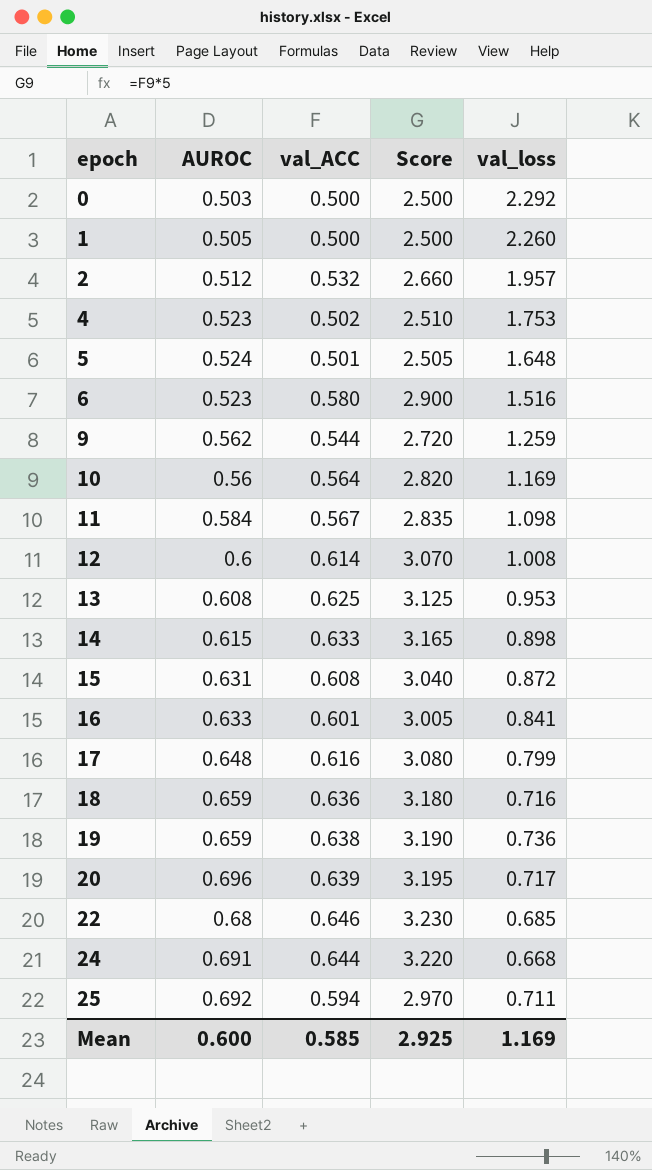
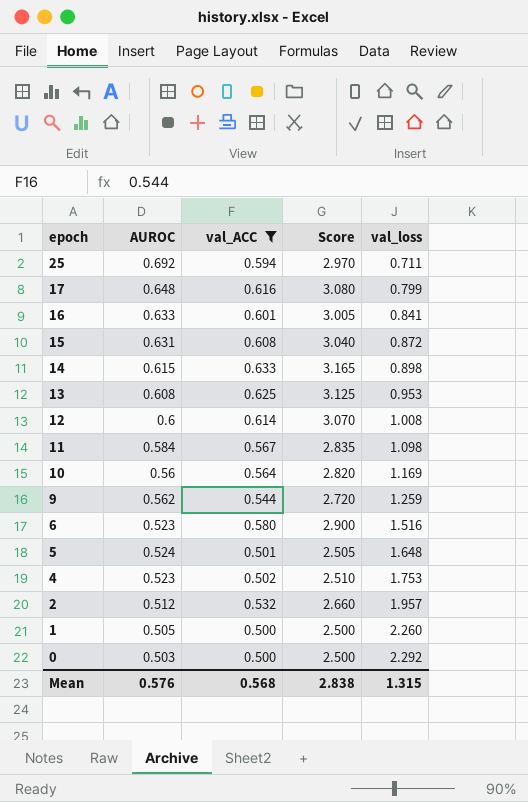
filter: none -> val_ACC <= 0.633
row order: epoch ascending -> epoch descending
Mean | AUROC: 0.600 -> 0.576
Mean | val_ACC: 0.585 -> 0.568
Mean | Score: 2.925 -> 2.838
Mean | val_loss: 1.169 -> 1.315

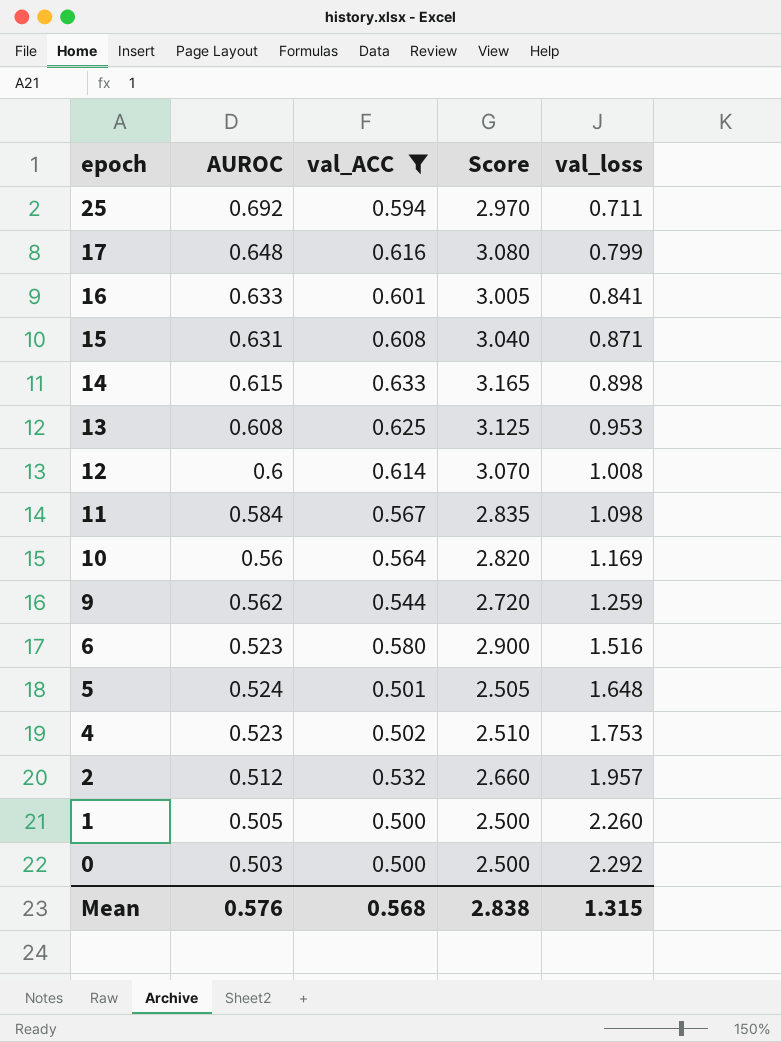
15 | val_loss: 0.872 -> 0.871

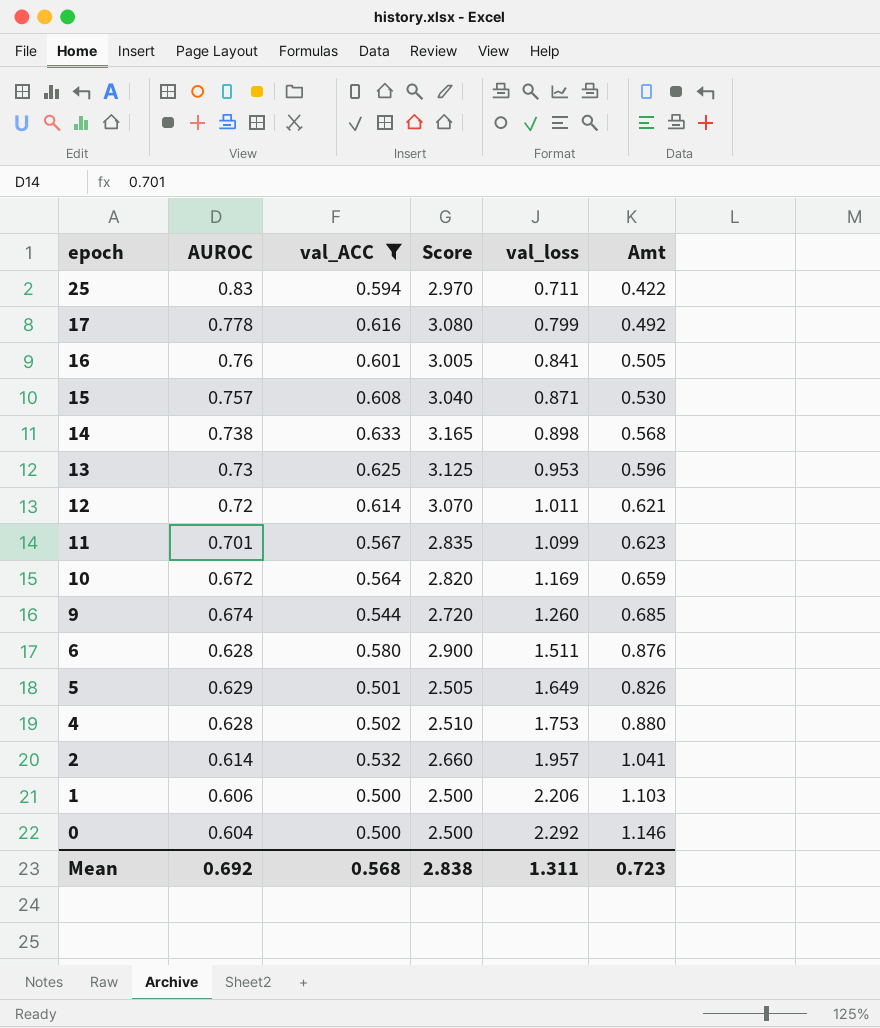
column Amt | formula: none -> [val_ACC] * [val_loss]
25 | AUROC: 0.692 -> 0.83
17 | AUROC: 0.648 -> 0.778
16 | AUROC: 0.633 -> 0.76
15 | AUROC: 0.631 -> 0.757
14 | AUROC: 0.615 -> 0.738
13 | AUROC: 0.608 -> 0.73
12 | AUROC: 0.6 -> 0.72
12 | val_loss: 1.008 -> 1.011
11 | AUROC: 0.584 -> 0.701
11 | val_loss: 1.098 -> 1.099
10 | AUROC: 0.56 -> 0.672
9 | AUROC: 0.562 -> 0.674
9 | val_loss: 1.259 -> 1.260
6 | AUROC: 0.523 -> 0.628
6 | val_loss: 1.516 -> 1.511
5 | AUROC: 0.524 -> 0.629
5 | val_loss: 1.648 -> 1.649
4 | AUROC: 0.523 -> 0.628
2 | AUROC: 0.512 -> 0.614
1 | AUROC: 0.505 -> 0.606
1 | val_loss: 2.260 -> 2.206
0 | AUROC: 0.503 -> 0.604
Mean | AUROC: 0.576 -> 0.692
Mean | val_loss: 1.315 -> 1.311

